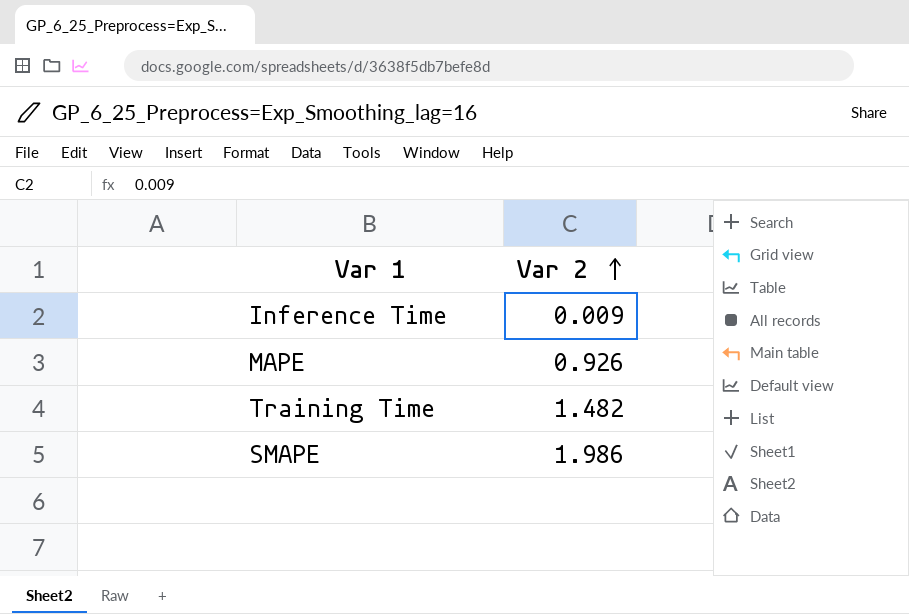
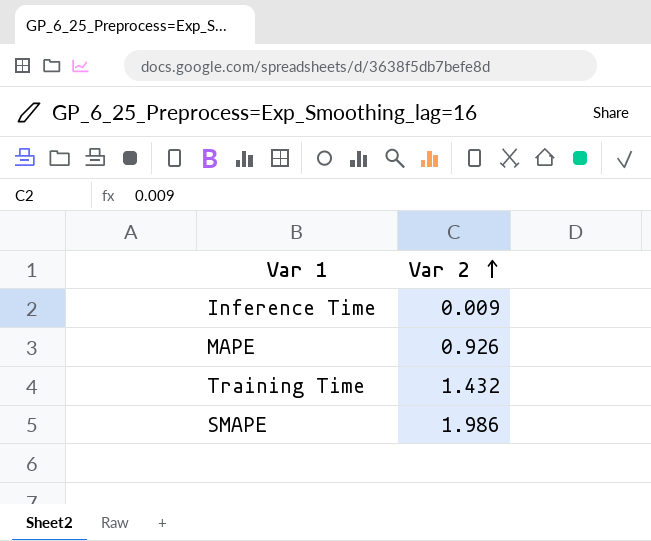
Training Time | Var 2: 1.482 -> 1.432

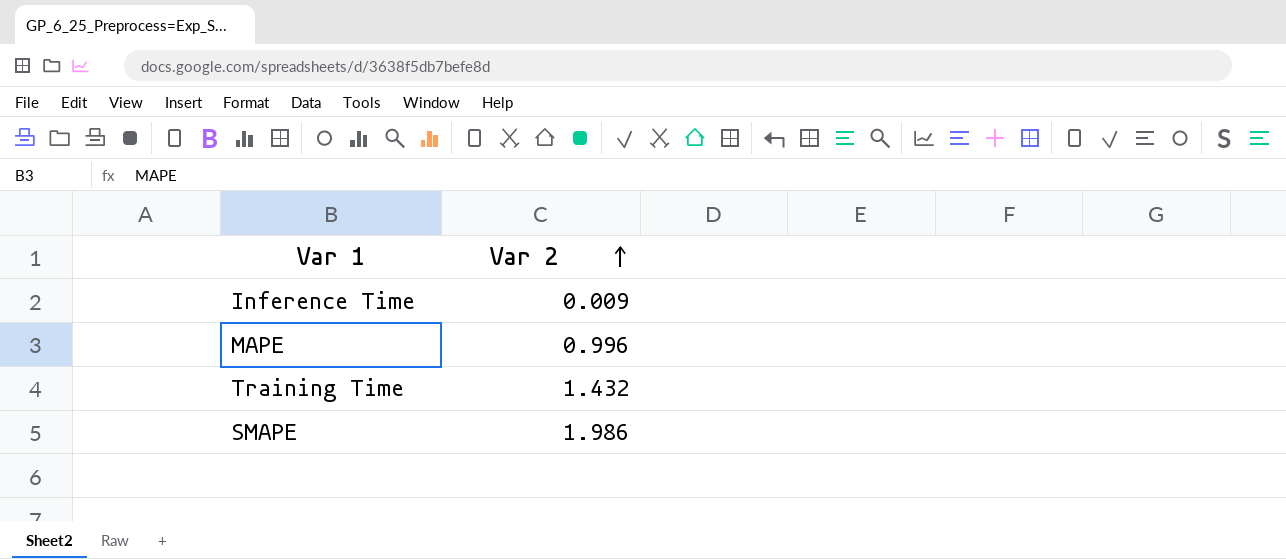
MAPE | Var 2: 0.926 -> 0.996

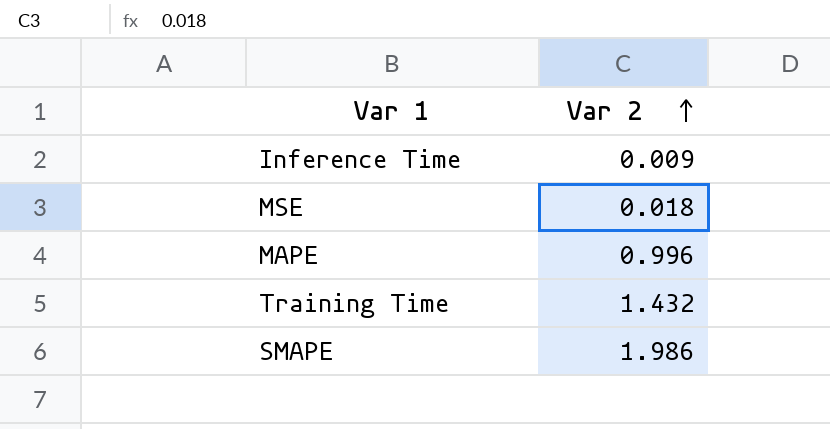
row MSE: none -> 0.018

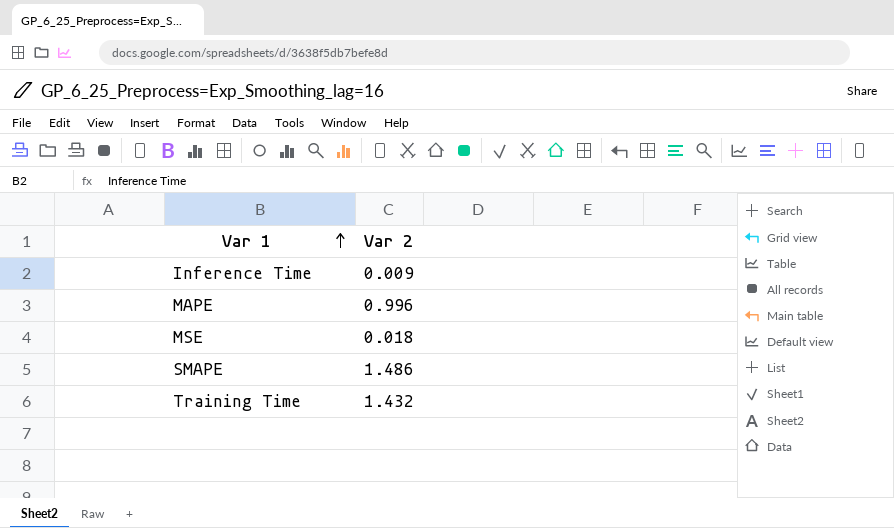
row order: Var 2 ascending -> Var 1 ascending
SMAPE | Var 2: 1.986 -> 1.486

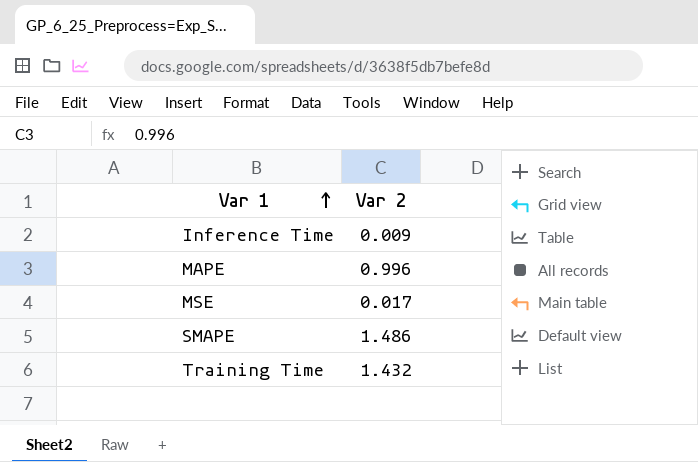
MSE | Var 2: 0.018 -> 0.017

